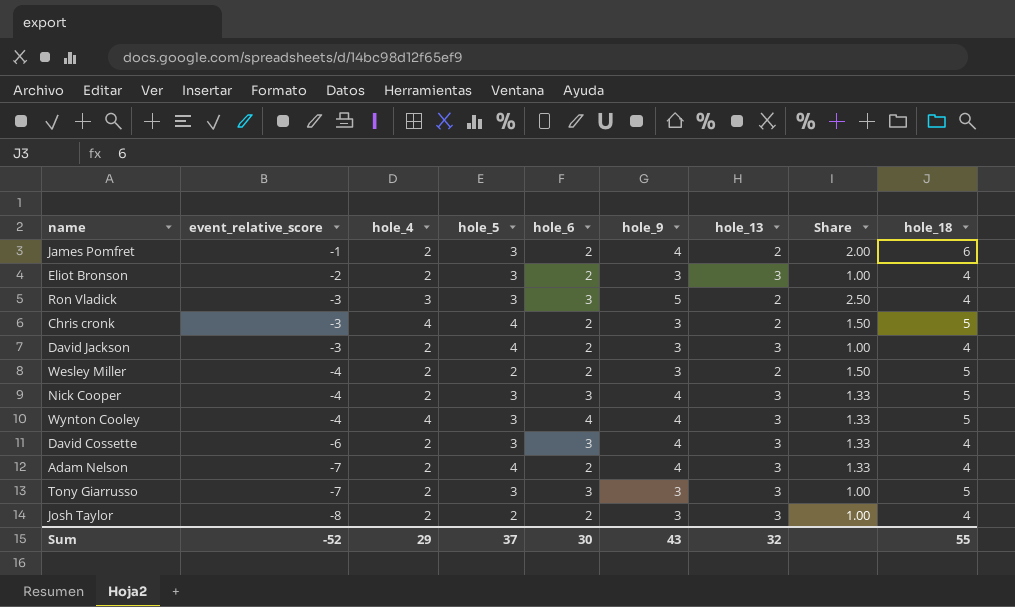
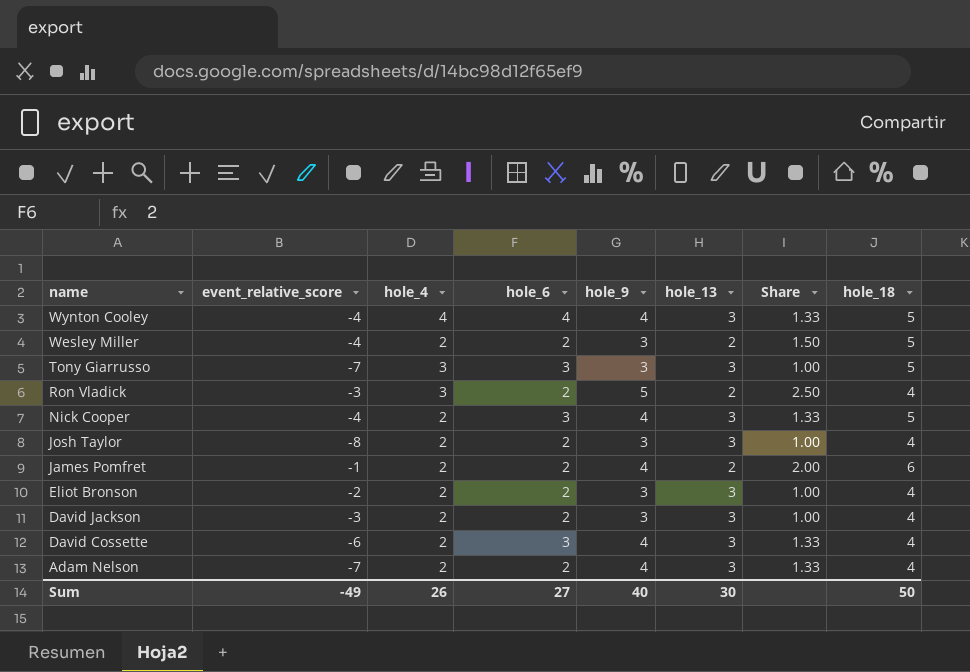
row order: event_relative_score descending -> name descending
column hole_5 | position: 4 -> none
row Chris cronk: -3 | 4 | 4 | 2 | 3 | 2 | 1.50 | 5 -> none
Tony Giarrusso | hole_4: 2 -> 3
Ron Vladick | hole_6: 3 -> 2
Sum | event_relative_score: -52 -> -49
Sum | hole_4: 29 -> 26
Sum | hole_6: 30 -> 27
Sum | hole_9: 43 -> 40
Sum | hole_13: 32 -> 30
Sum | hole_18: 55 -> 50

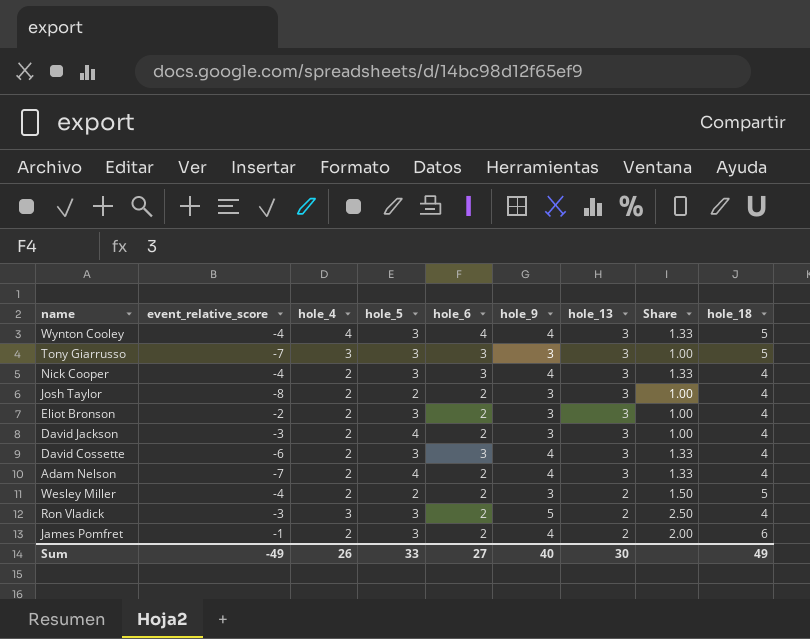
row order: name descending -> hole_13 descending
column hole_5 | position: none -> 4
Nick Cooper | hole_18: 5 -> 4
Sum | hole_18: 50 -> 49

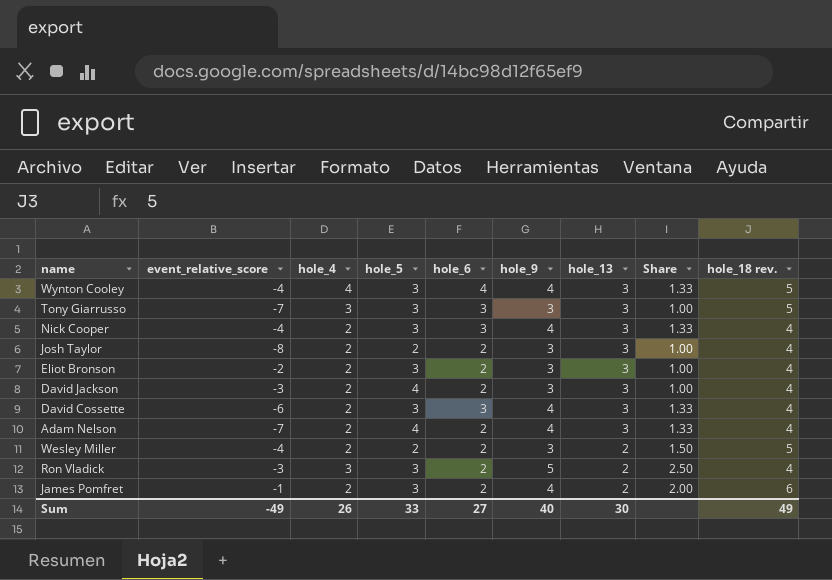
column name: hole_18 -> hole_18 rev.

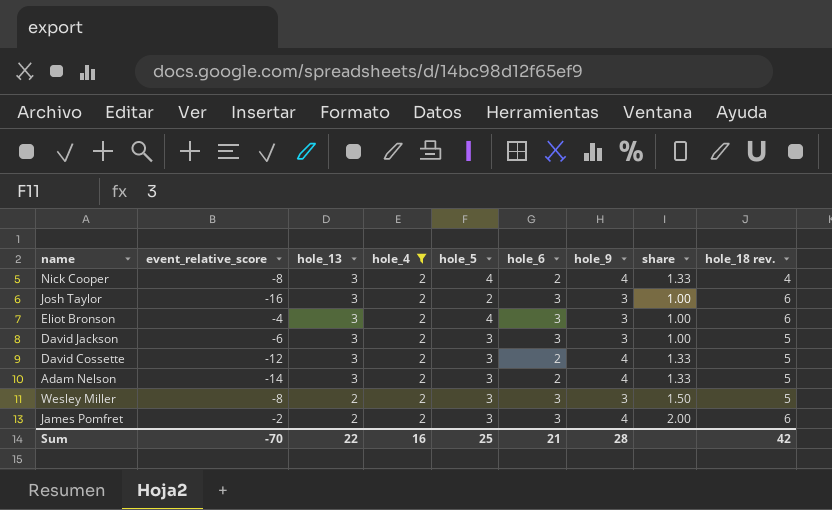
filter: none -> hole_4 = 2
column hole_13 | position: 7 -> 3
column name: Share -> share
Nick Cooper | event_relative_score: -4 -> -8
Nick Cooper | hole_5: 3 -> 4
Nick Cooper | hole_6: 3 -> 2
Josh Taylor | event_relative_score: -8 -> -16
Josh Taylor | hole_6: 2 -> 3
Josh Taylor | hole_18 rev.: 4 -> 6
Eliot Bronson | event_relative_score: -2 -> -4
Eliot Bronson | hole_5: 3 -> 4
Eliot Bronson | hole_6: 2 -> 3
Eliot Bronson | hole_18 rev.: 4 -> 6
David Jackson | event_relative_score: -3 -> -6
David Jackson | hole_5: 4 -> 3
David Jackson | hole_6: 2 -> 3
David Jackson | hole_18 rev.: 4 -> 5
David Cossette | event_relative_score: -6 -> -12
David Cossette | hole_6: 3 -> 2
David Cossette | hole_18 rev.: 4 -> 5
Adam Nelson | event_relative_score: -7 -> -14
Adam Nelson | hole_5: 4 -> 3
Adam Nelson | hole_18 rev.: 4 -> 5
Wesley Miller | event_relative_score: -4 -> -8
Wesley Miller | hole_5: 2 -> 3
Wesley Miller | hole_6: 2 -> 3
James Pomfret | event_relative_score: -1 -> -2
James Pomfret | hole_6: 2 -> 3
Sum | event_relative_score: -49 -> -70
Sum | hole_13: 30 -> 22
Sum | hole_4: 26 -> 16
Sum | hole_5: 33 -> 25
Sum | hole_6: 27 -> 21
Sum | hole_9: 40 -> 28
Sum | hole_18 rev.: 49 -> 42

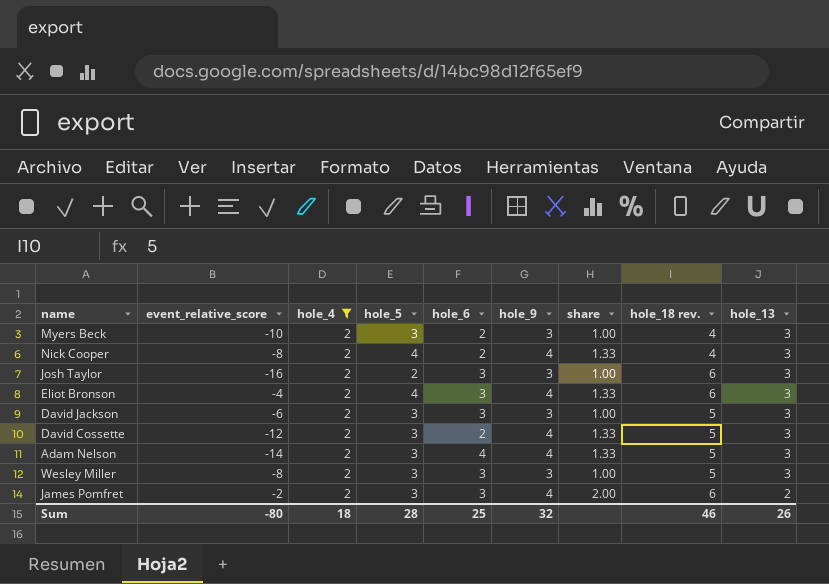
column hole_13 | position: 3 -> 9
row Myers Beck: none -> -10 | 2 | 3 | 2 | 3 | 1.00 | 4 | 3
Eliot Bronson | hole_9: 3 -> 4
Eliot Bronson | share: 1.00 -> 1.33
Adam Nelson | hole_6: 2 -> 4
Wesley Miller | share: 1.50 -> 1.00
Wesley Miller | hole_13: 2 -> 3
Sum | event_relative_score: -70 -> -80
Sum | hole_4: 16 -> 18
Sum | hole_5: 25 -> 28
Sum | hole_6: 21 -> 25
Sum | hole_9: 28 -> 32
Sum | hole_18 rev.: 42 -> 46
Sum | hole_13: 22 -> 26

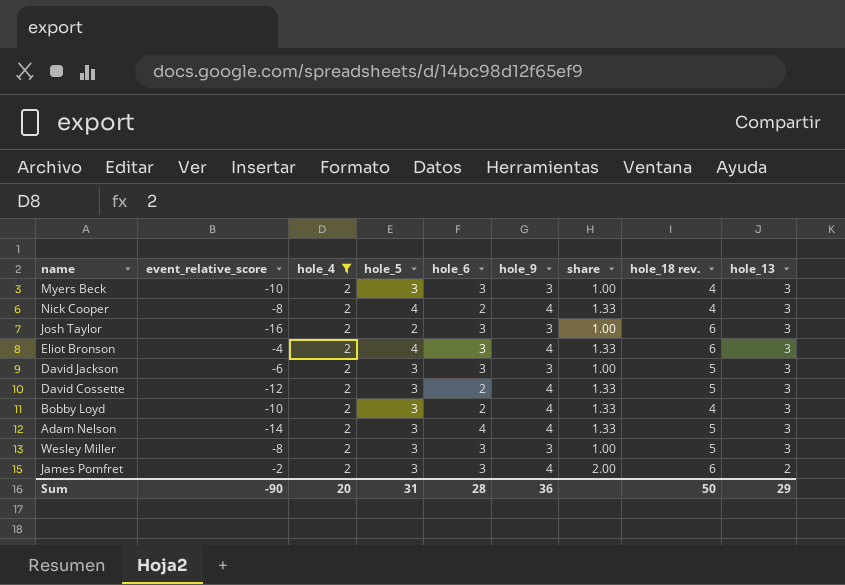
Myers Beck | hole_6: 2 -> 3
row Bobby Loyd: none -> -10 | 2 | 3 | 2 | 4 | 1.33 | 4 | 3
Sum | event_relative_score: -80 -> -90
Sum | hole_4: 18 -> 20
Sum | hole_5: 28 -> 31
Sum | hole_6: 25 -> 28
Sum | hole_9: 32 -> 36
Sum | hole_18 rev.: 46 -> 50
Sum | hole_13: 26 -> 29

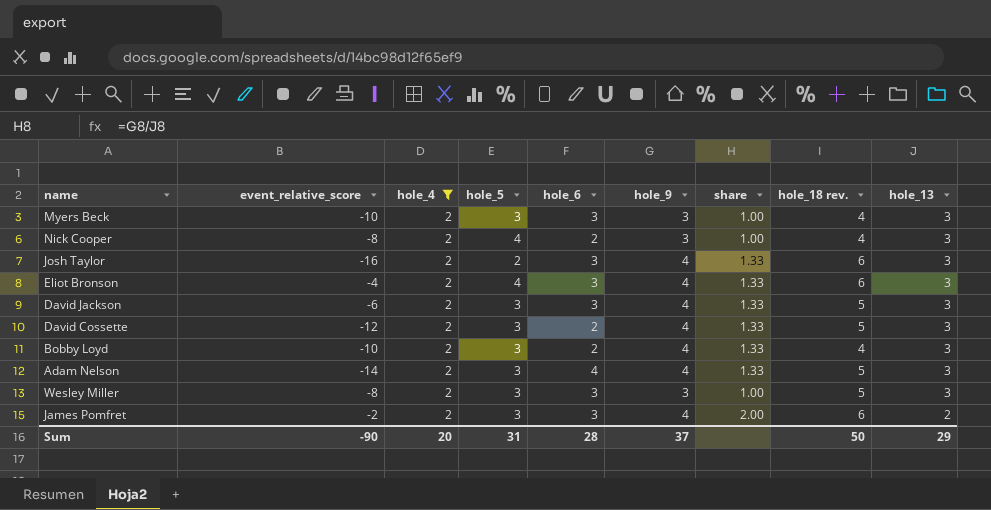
Nick Cooper | hole_9: 4 -> 3
Nick Cooper | share: 1.33 -> 1.00
Josh Taylor | hole_9: 3 -> 4
Josh Taylor | share: 1.00 -> 1.33
David Jackson | hole_9: 3 -> 4
David Jackson | share: 1.00 -> 1.33
Sum | hole_9: 36 -> 37

